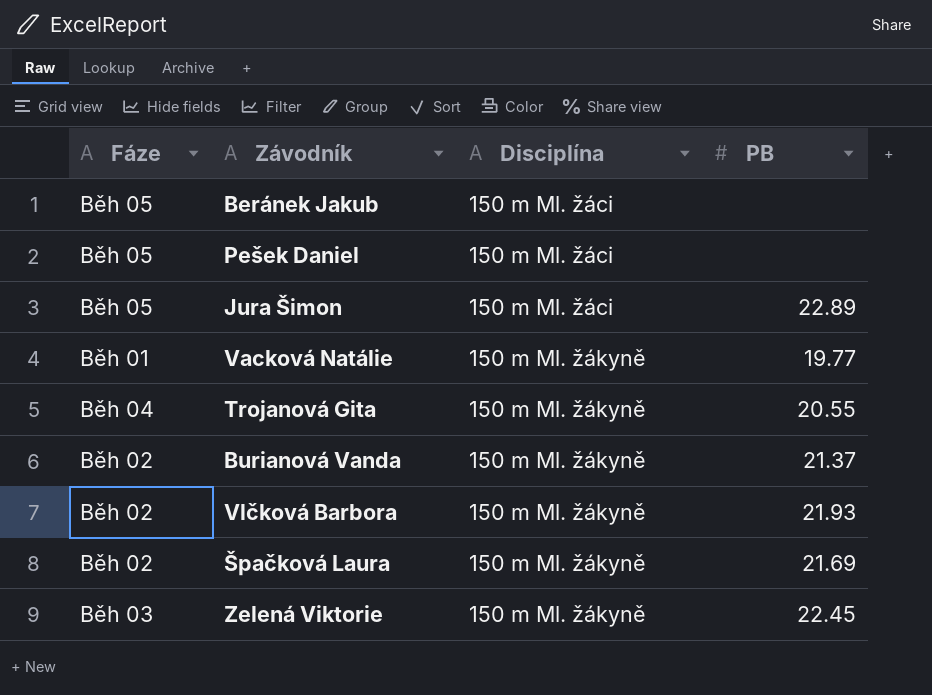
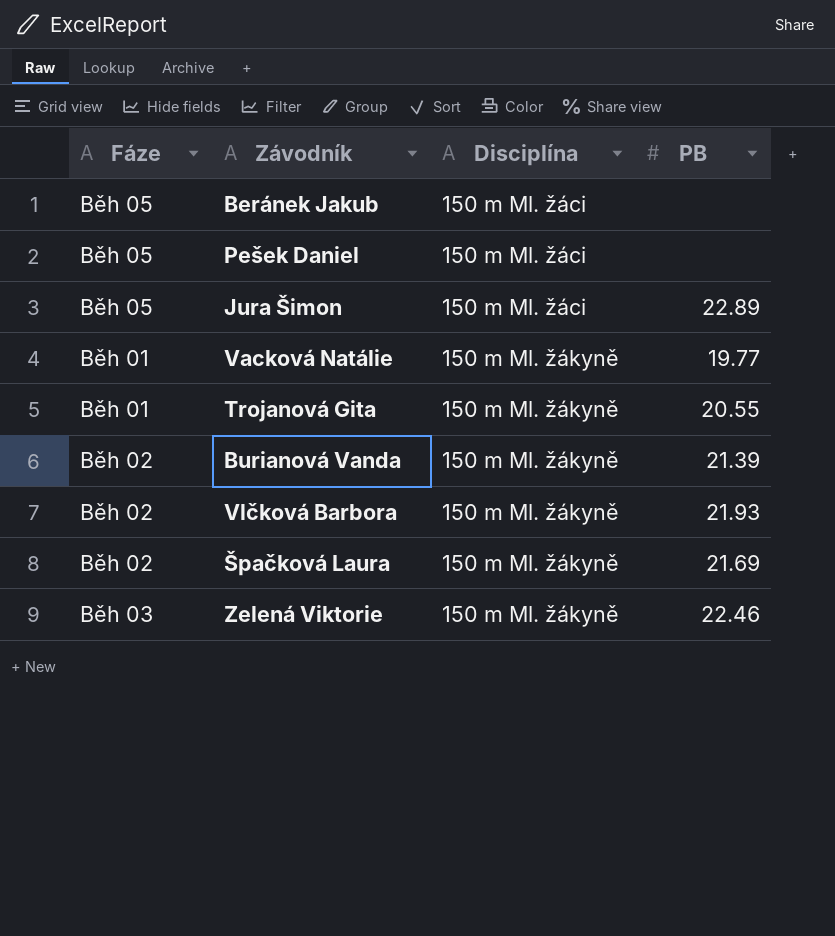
Trojanová Gita | Fáze: Běh 04 -> Běh 01
Burianová Vanda | PB: 21.37 -> 21.39
Zelená Viktorie | PB: 22.45 -> 22.46

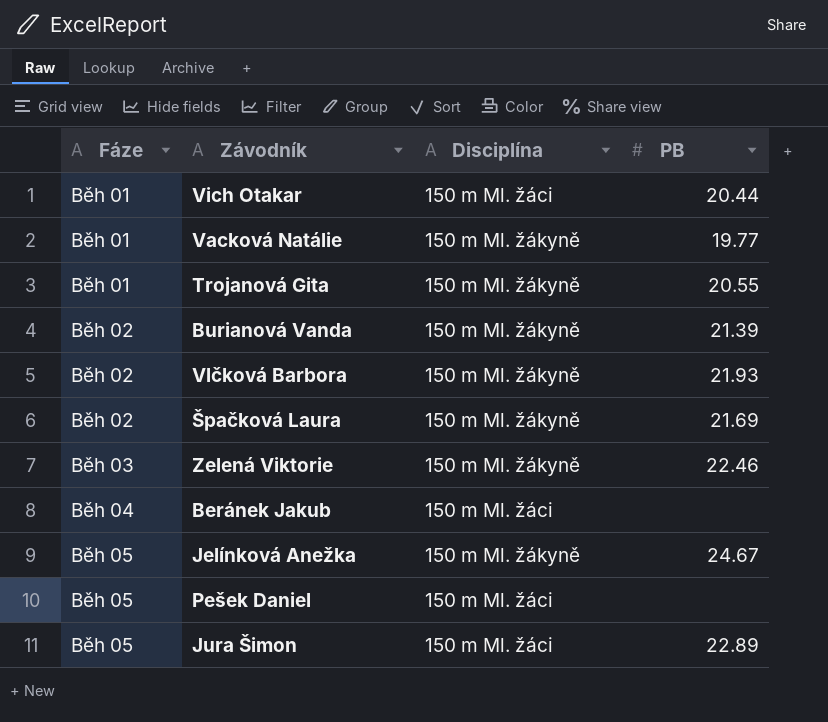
row order: Disciplína ascending -> Fáze ascending
row Vich Otakar: none -> Běh 01 | 150 m Ml. žáci | 20.44
Beránek Jakub | Fáze: Běh 05 -> Běh 04
row Jelínková Anežka: none -> Běh 05 | 150 m Ml. žákyně | 24.67

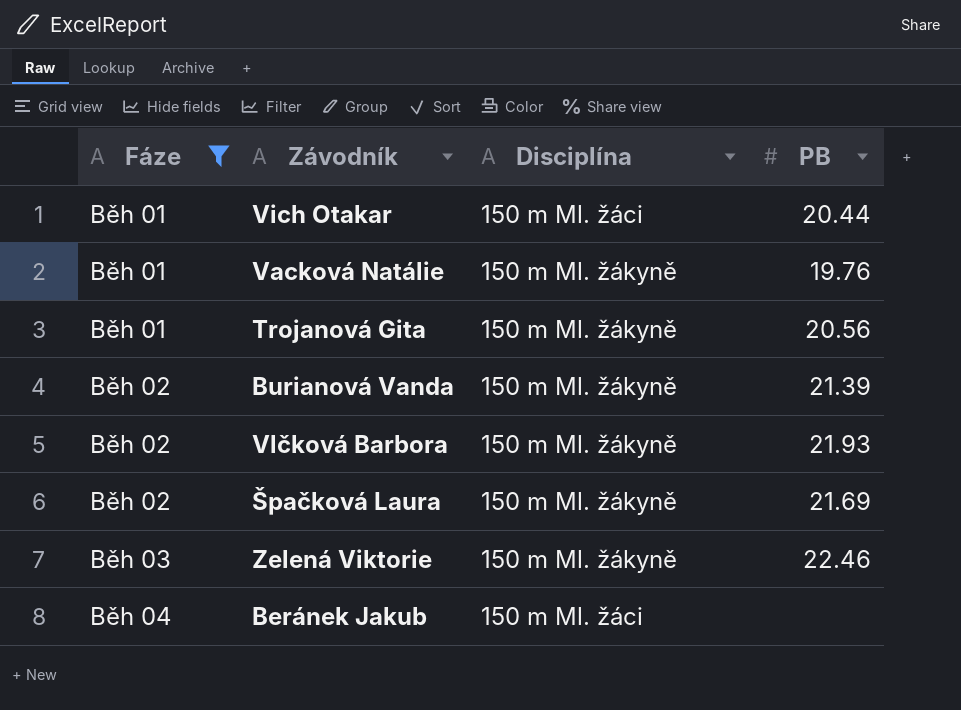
filter: none -> Fáze != Běh 05
Vacková Natálie | PB: 19.77 -> 19.76
Trojanová Gita | PB: 20.55 -> 20.56

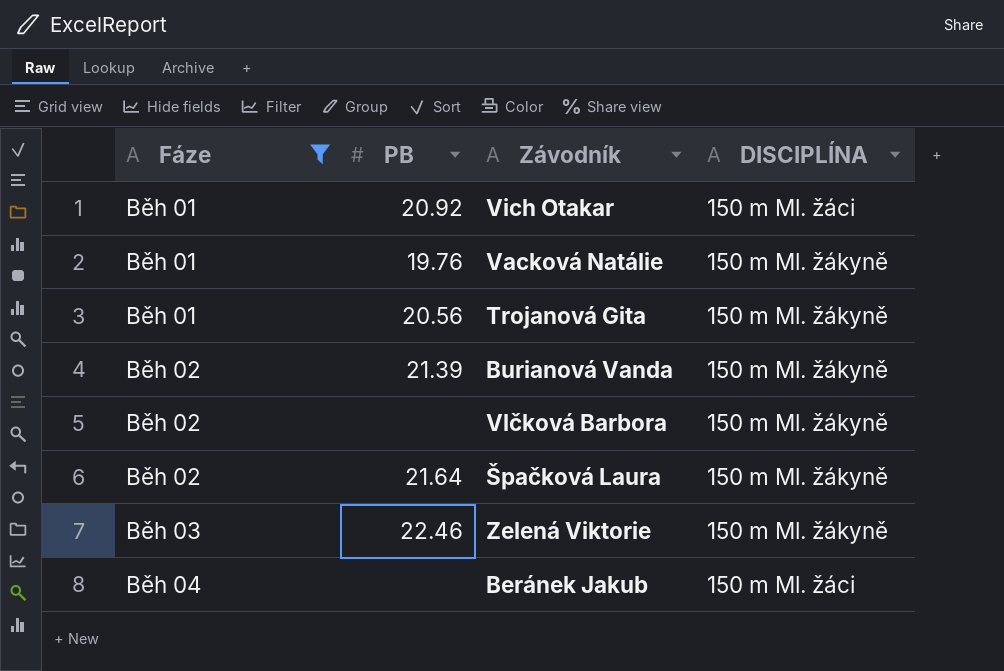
column PB | position: 4 -> 2
column name: Disciplína -> DISCIPLÍNA
Vich Otakar | PB: 20.44 -> 20.92
Vlčková Barbora | PB: 21.93 -> none
Špačková Laura | PB: 21.69 -> 21.64

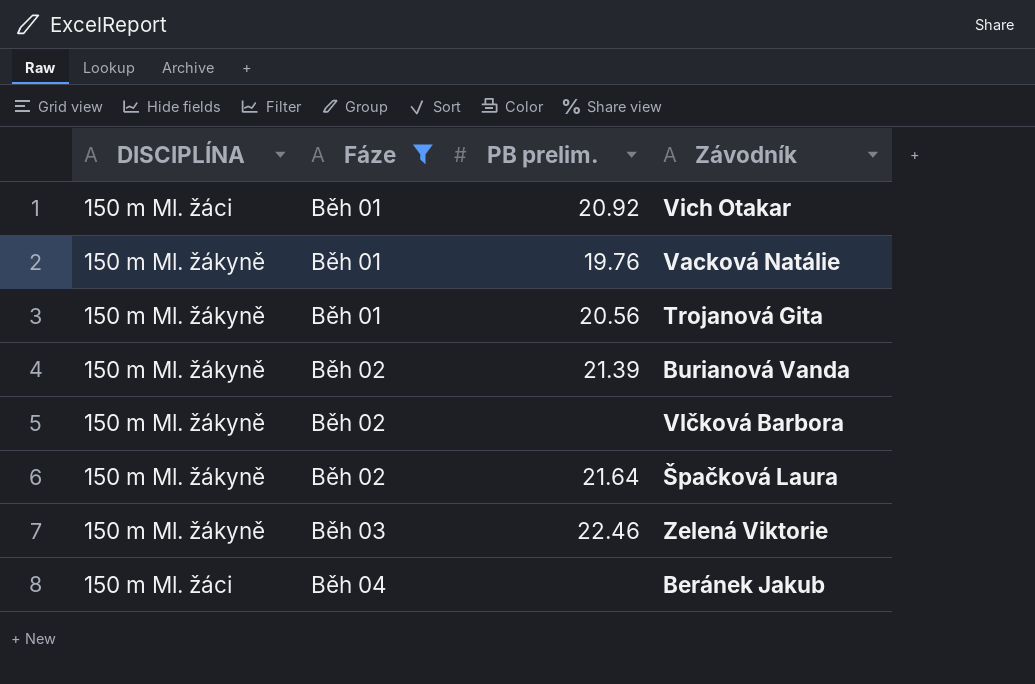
column DISCIPLÍNA | position: 4 -> 1
column name: PB -> PB prelim.

